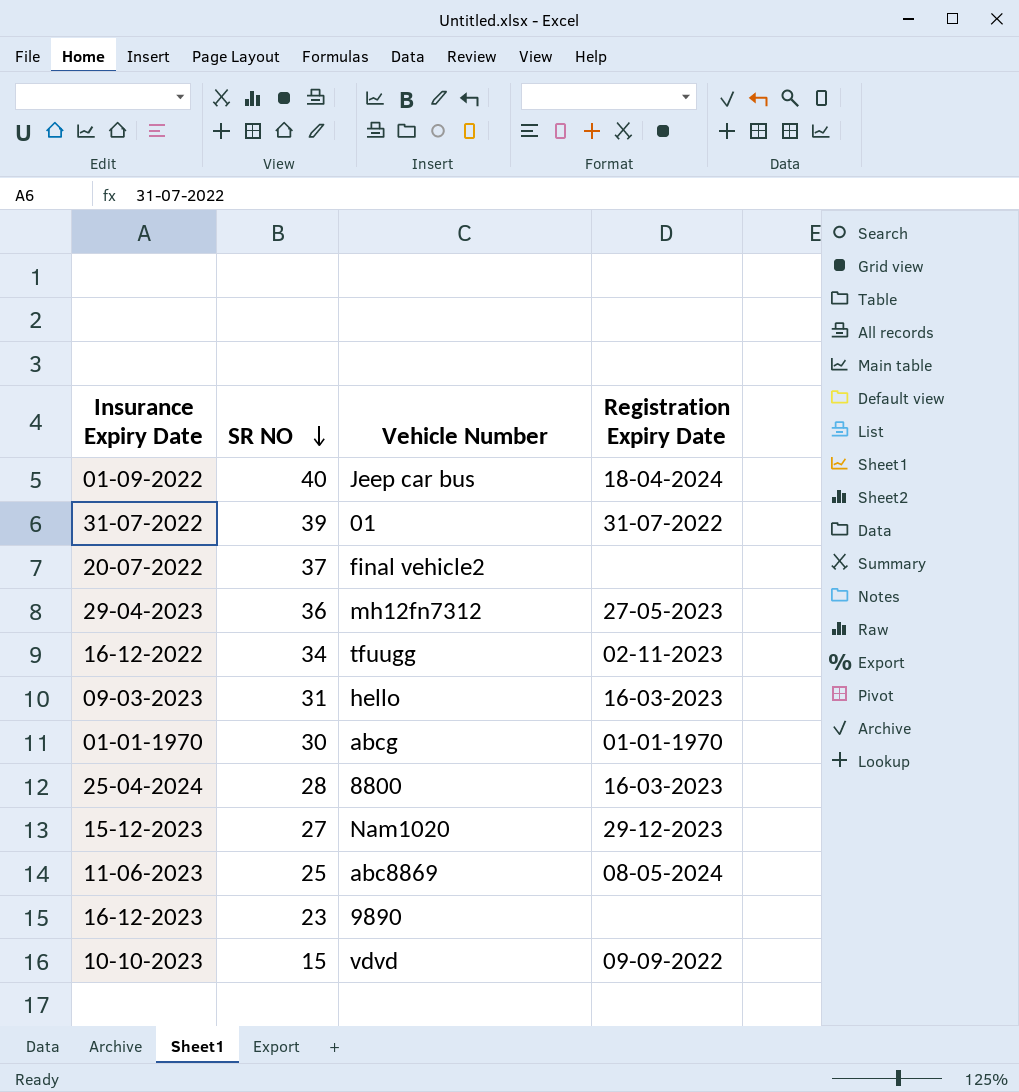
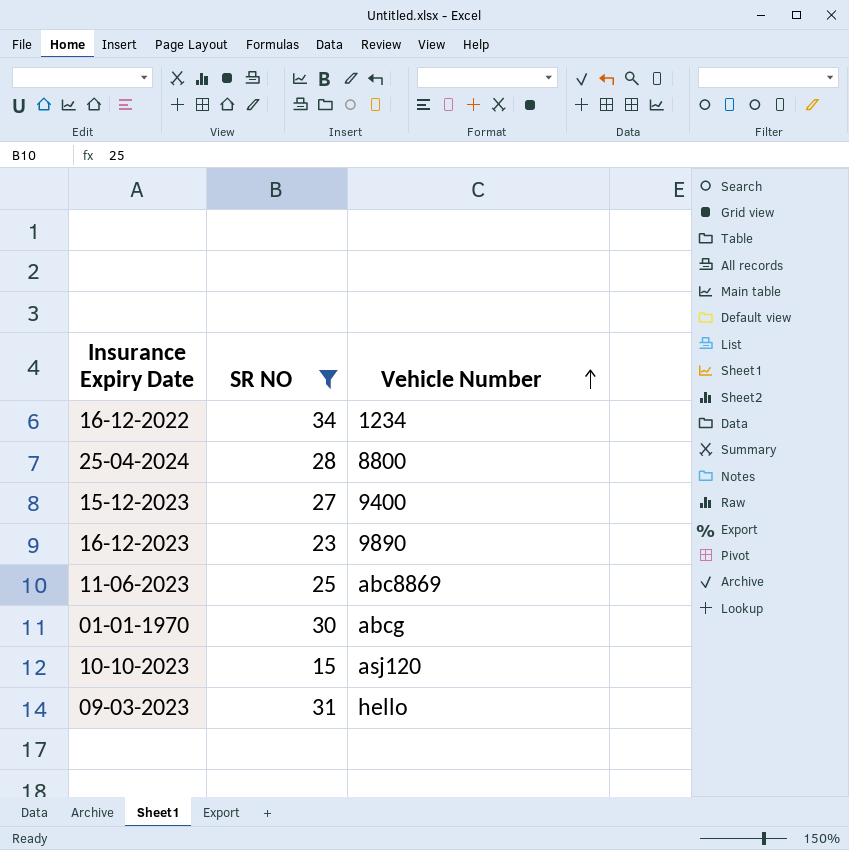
filter: none -> SR NO <= 34
row order: SR NO descending -> Vehicle Number ascending
column Registration Expiry Date | position: 4 -> none
16-12-2022 | Vehicle Number: tfuugg -> 1234
15-12-2023 | Vehicle Number: Nam1020 -> 9400
10-10-2023 | Vehicle Number: vdvd -> asj120

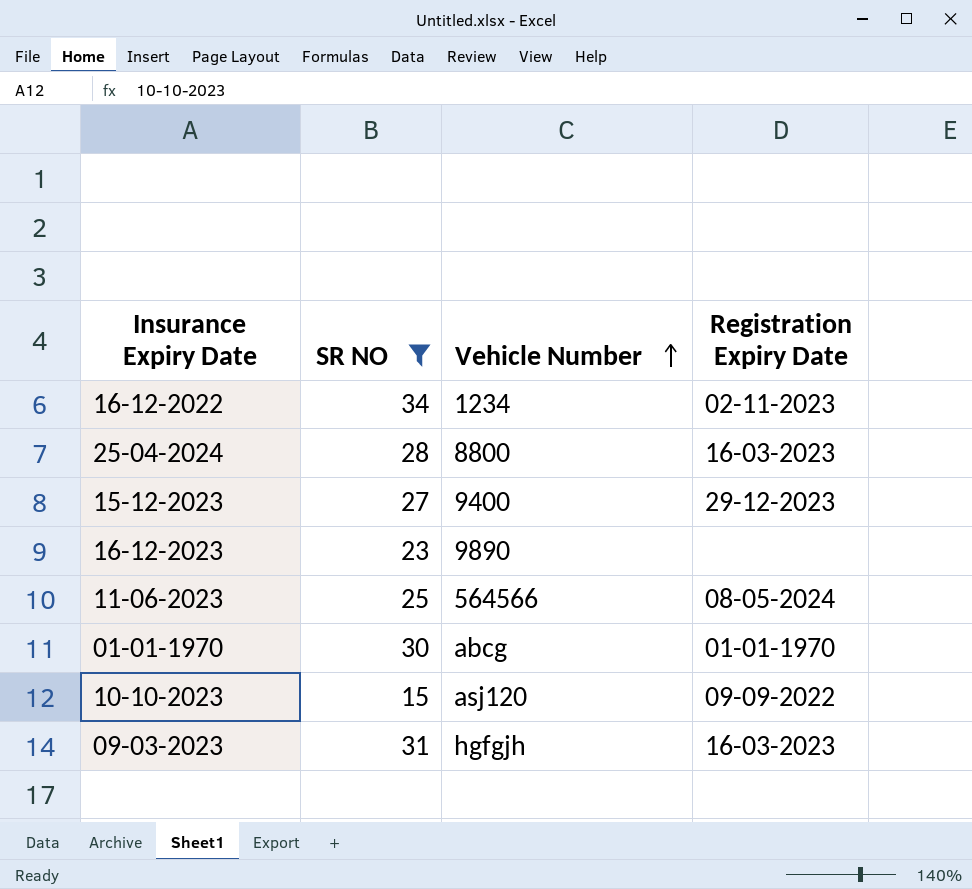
column Registration Expiry Date | position: none -> 4
11-06-2023 | Vehicle Number: abc8869 -> 564566
09-03-2023 | Vehicle Number: hello -> hgfgjh

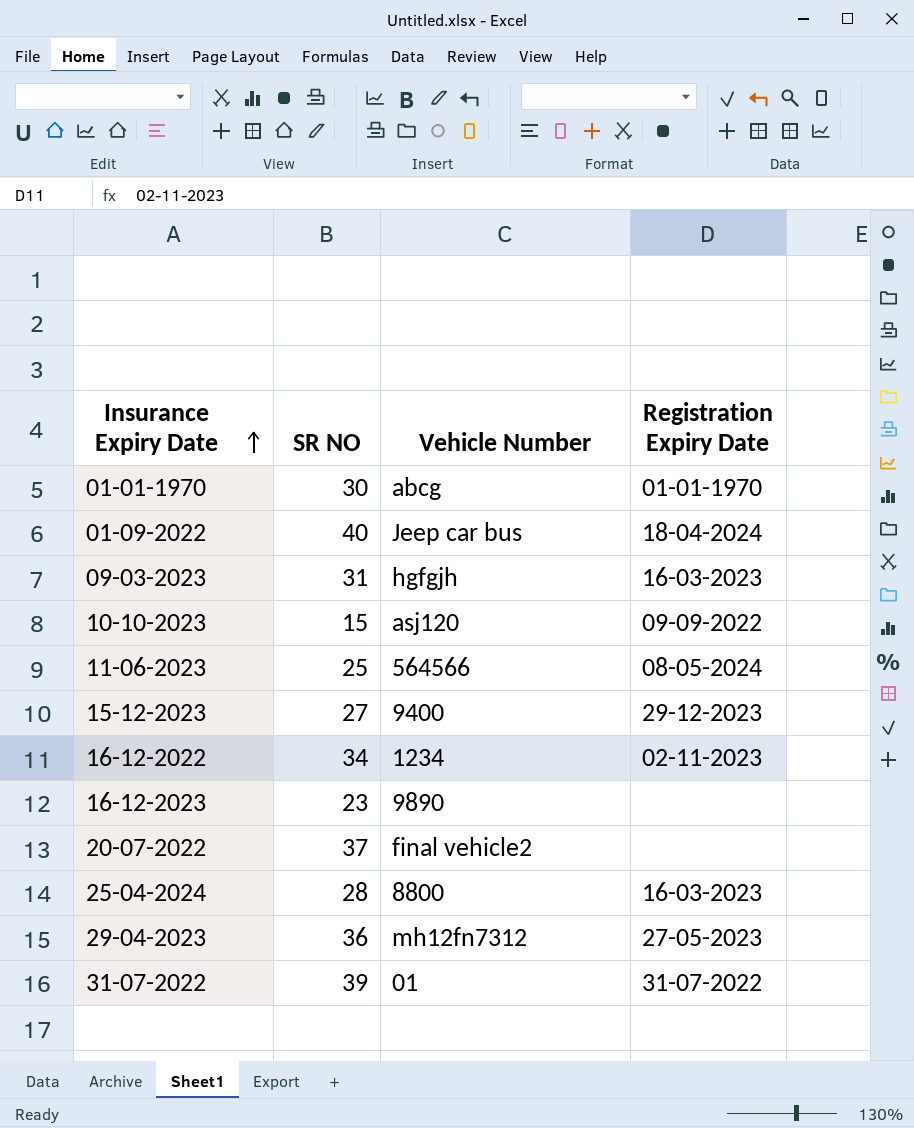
filter: SR NO <= 34 -> none
row order: Vehicle Number ascending -> Insurance Expiry Date ascending

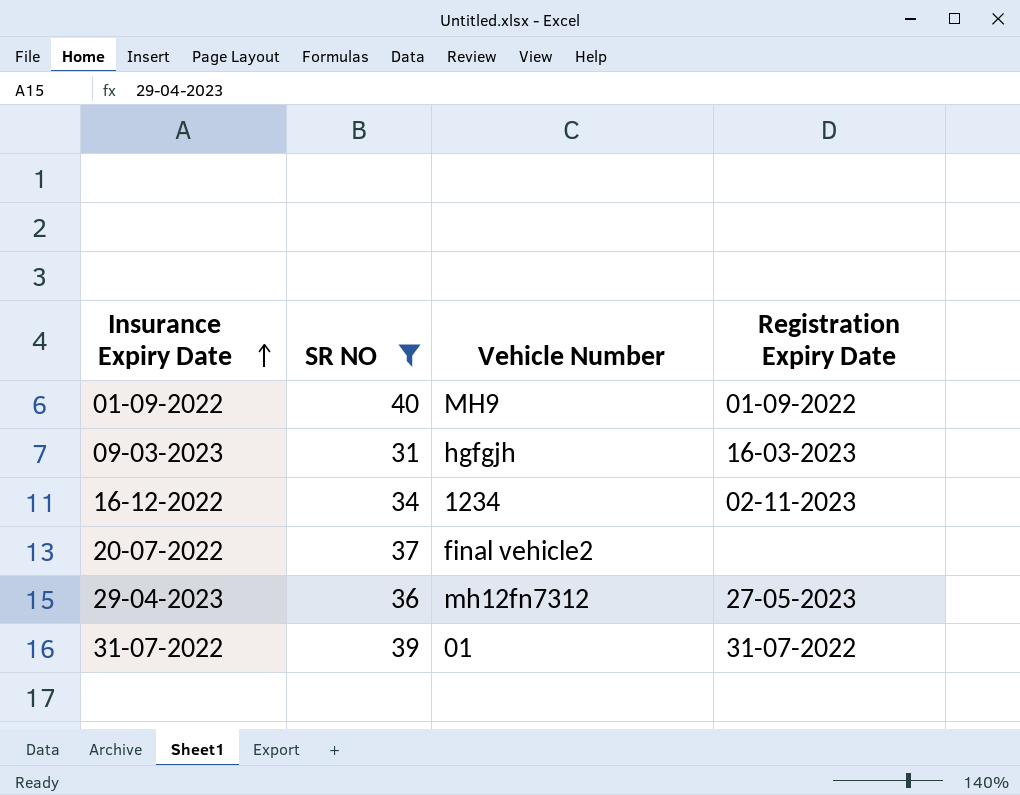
filter: none -> SR NO >= 31
01-09-2022 | Vehicle Number: Jeep car bus -> MH9
01-09-2022 | Registration Expiry Date: 18-04-2024 -> 01-09-2022

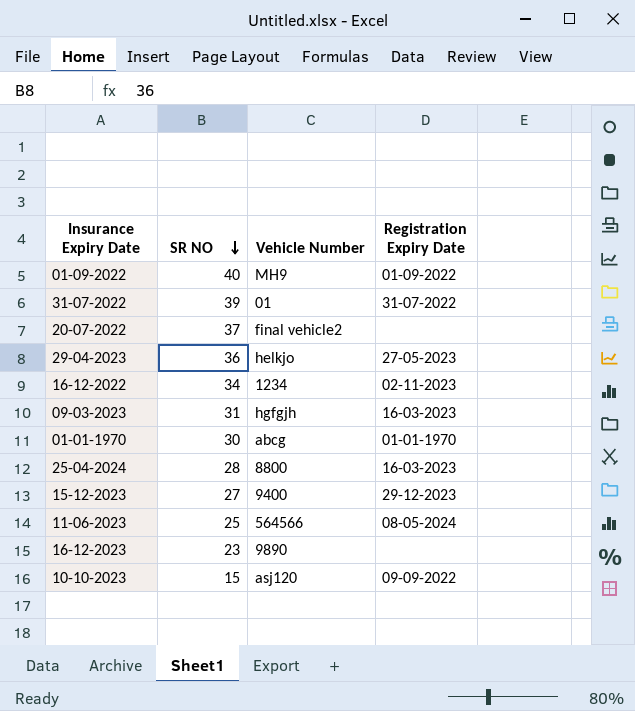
filter: SR NO >= 31 -> none
row order: Insurance Expiry Date ascending -> SR NO descending
29-04-2023 | Vehicle Number: mh12fn7312 -> helkjo

